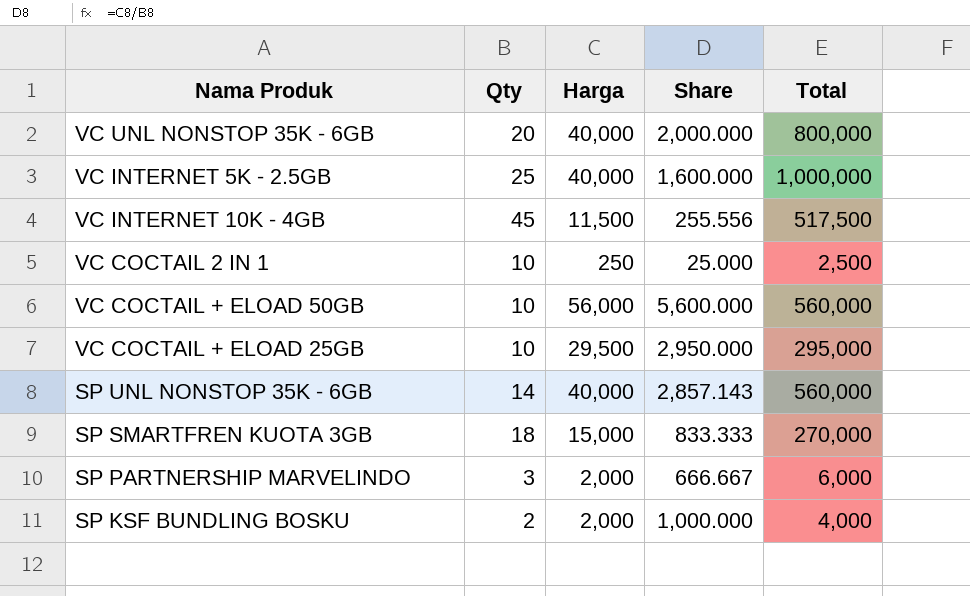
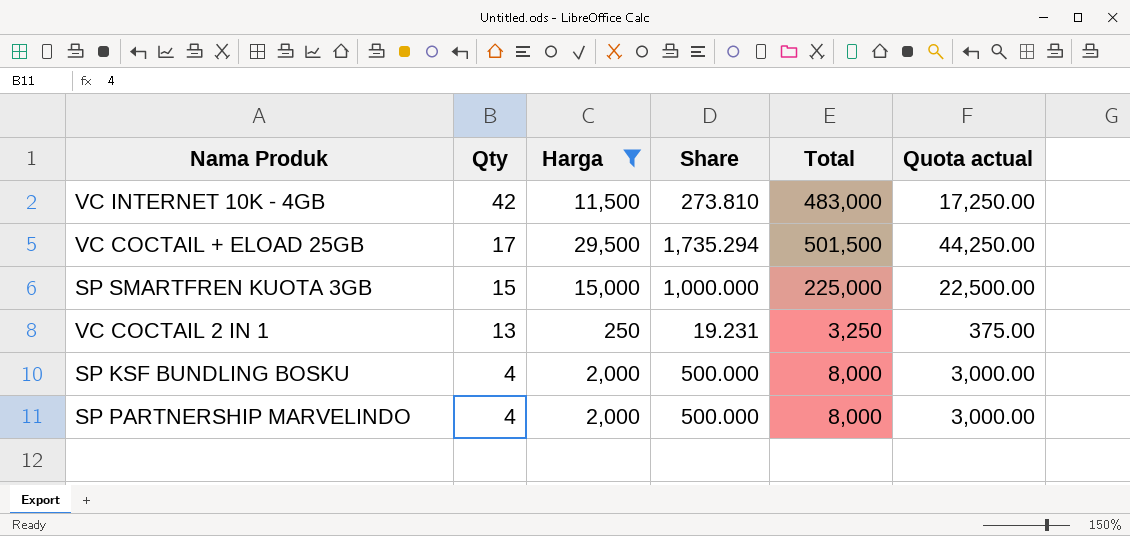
filter: none -> Harga <= 29,500
row order: none -> Qty descending
column Quota actual | formula: none -> [Harga] * 1.5
VC INTERNET 10K - 4GB | Qty: 45 -> 42
VC INTERNET 10K - 4GB | Share: 255.556 -> 273.810
VC INTERNET 10K - 4GB | Total: 517,500 -> 483,000
VC COCTAIL + ELOAD 25GB | Qty: 10 -> 17
VC COCTAIL + ELOAD 25GB | Share: 2,950.000 -> 1,735.294
VC COCTAIL + ELOAD 25GB | Total: 295,000 -> 501,500
SP SMARTFREN KUOTA 3GB | Qty: 18 -> 15
SP SMARTFREN KUOTA 3GB | Share: 833.333 -> 1,000.000
SP SMARTFREN KUOTA 3GB | Total: 270,000 -> 225,000
VC COCTAIL 2 IN 1 | Qty: 10 -> 13
VC COCTAIL 2 IN 1 | Share: 25.000 -> 19.231
VC COCTAIL 2 IN 1 | Total: 2,500 -> 3,250
SP KSF BUNDLING BOSKU | Qty: 2 -> 4
SP KSF BUNDLING BOSKU | Share: 1,000.000 -> 500.000
SP KSF BUNDLING BOSKU | Total: 4,000 -> 8,000
SP PARTNERSHIP MARVELINDO | Qty: 3 -> 4
SP PARTNERSHIP MARVELINDO | Share: 666.667 -> 500.000
SP PARTNERSHIP MARVELINDO | Total: 6,000 -> 8,000

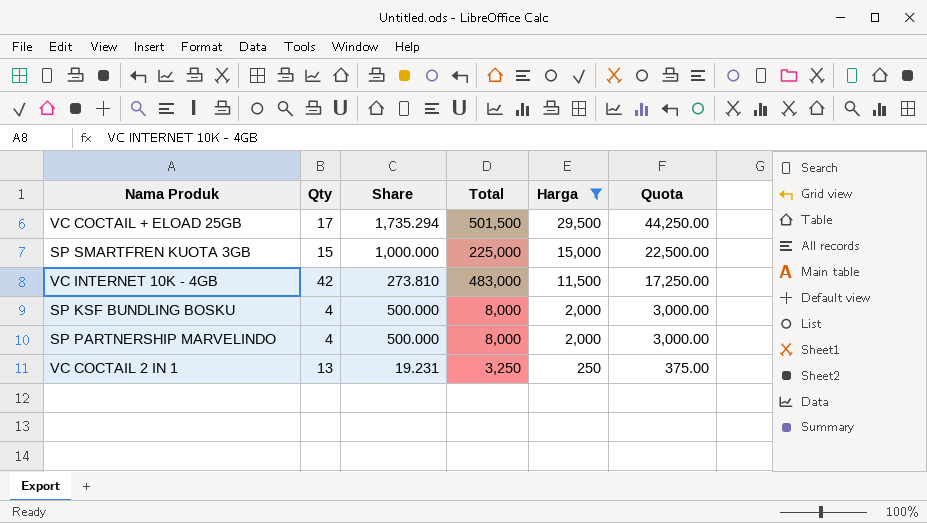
row order: Qty descending -> Harga descending
column Harga | position: 3 -> 5
column name: Quota actual -> Quota

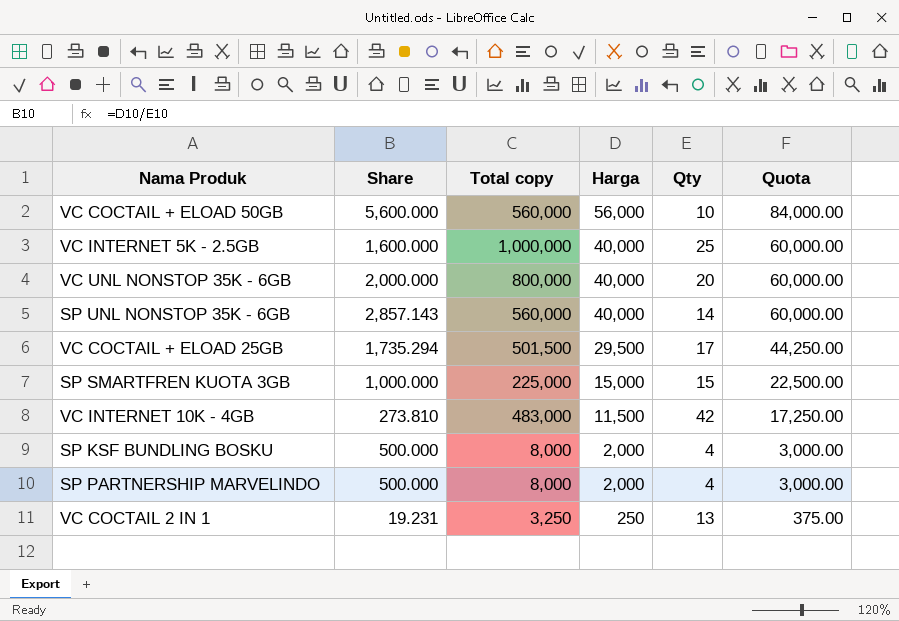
filter: Harga <= 29,500 -> none
column name: Total -> Total copy
column Qty | position: 2 -> 5

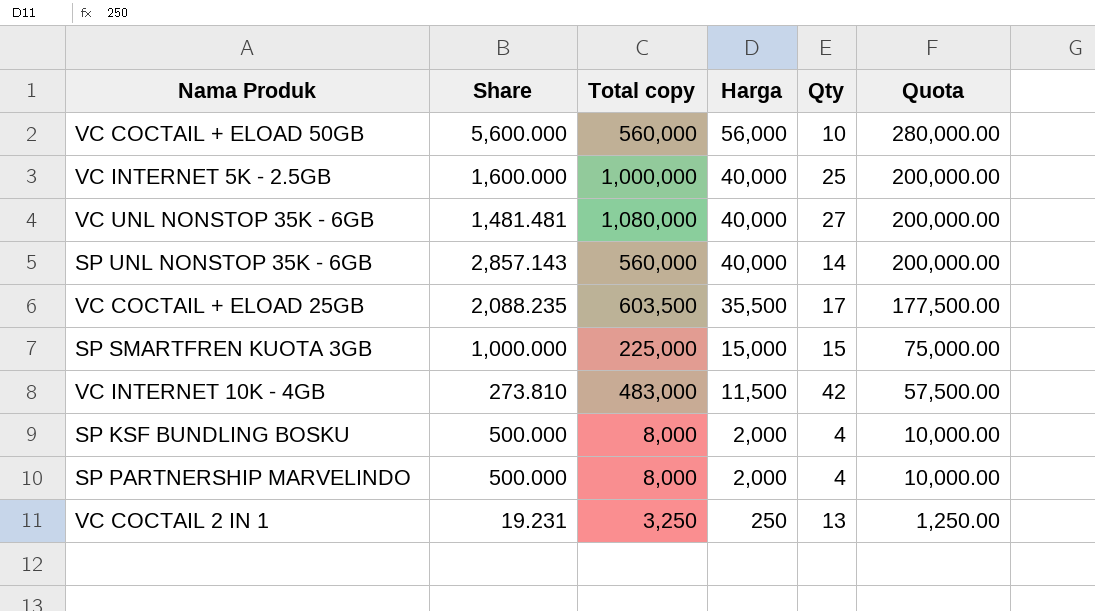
column Quota | formula: [Harga] * 1.5 -> [Harga] * 5
VC UNL NONSTOP 35K - 6GB | Share: 2,000.000 -> 1,481.481
VC UNL NONSTOP 35K - 6GB | Total copy: 800,000 -> 1,080,000
VC UNL NONSTOP 35K - 6GB | Qty: 20 -> 27
VC COCTAIL + ELOAD 25GB | Share: 1,735.294 -> 2,088.235
VC COCTAIL + ELOAD 25GB | Total copy: 501,500 -> 603,500
VC COCTAIL + ELOAD 25GB | Harga: 29,500 -> 35,500

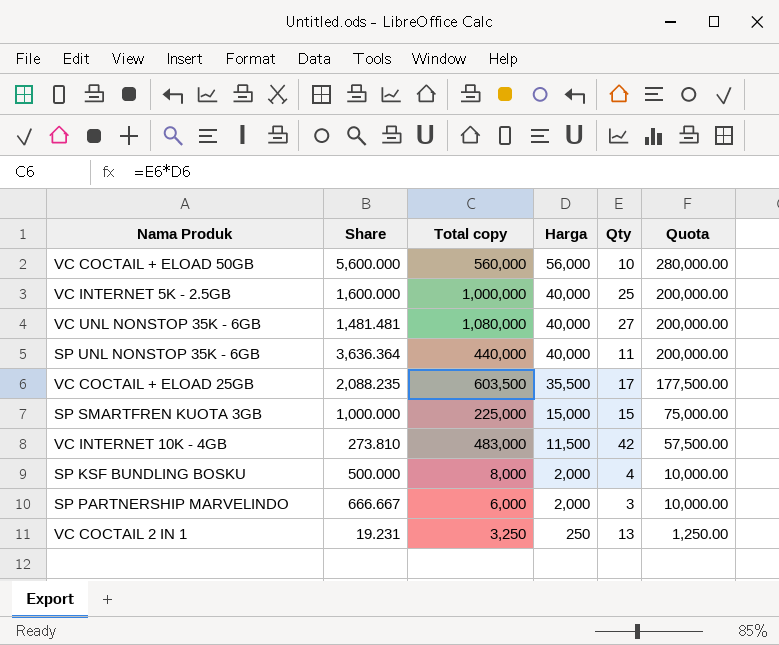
SP UNL NONSTOP 35K - 6GB | Share: 2,857.143 -> 3,636.364
SP UNL NONSTOP 35K - 6GB | Total copy: 560,000 -> 440,000
SP UNL NONSTOP 35K - 6GB | Qty: 14 -> 11
SP PARTNERSHIP MARVELINDO | Share: 500.000 -> 666.667
SP PARTNERSHIP MARVELINDO | Total copy: 8,000 -> 6,000
SP PARTNERSHIP MARVELINDO | Qty: 4 -> 3

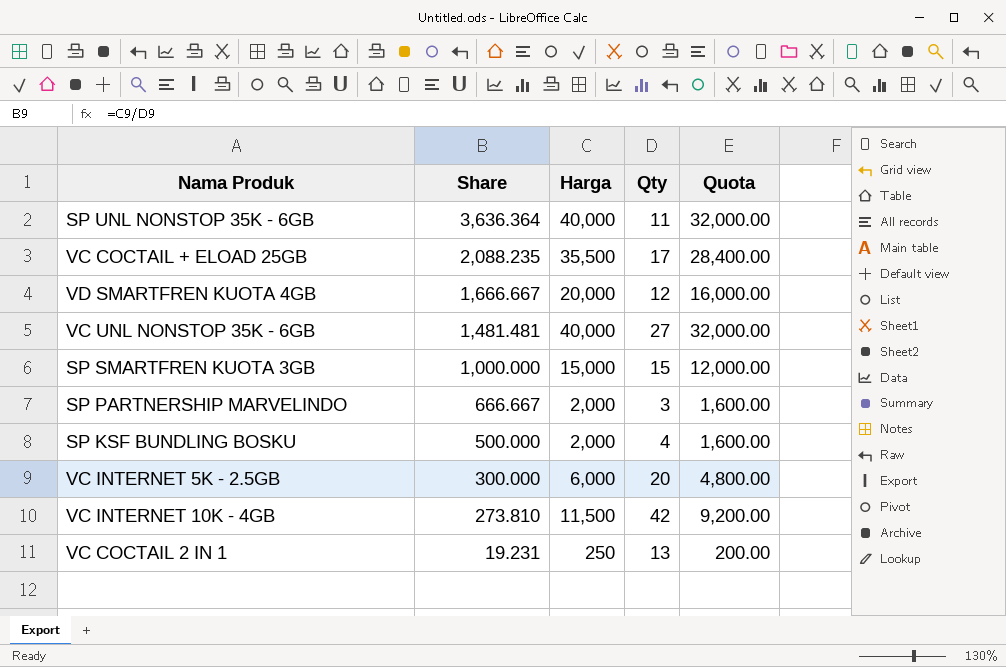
row order: Harga descending -> Share descending
column Total copy | formula: [Harga] * [Qty] -> none
column Quota | formula: [Harga] * 5 -> [Harga] * 0.8
row VC COCTAIL + ELOAD 50GB: 5,600.000 | 560,000 | 56,000 | 10 | 280,000.00 -> none
row VD SMARTFREN KUOTA 4GB: none -> 1,666.667 | 20,000 | 12 | 16,000.00
VC INTERNET 5K - 2.5GB | Share: 1,600.000 -> 300.000
VC INTERNET 5K - 2.5GB | Harga: 40,000 -> 6,000
VC INTERNET 5K - 2.5GB | Qty: 25 -> 20

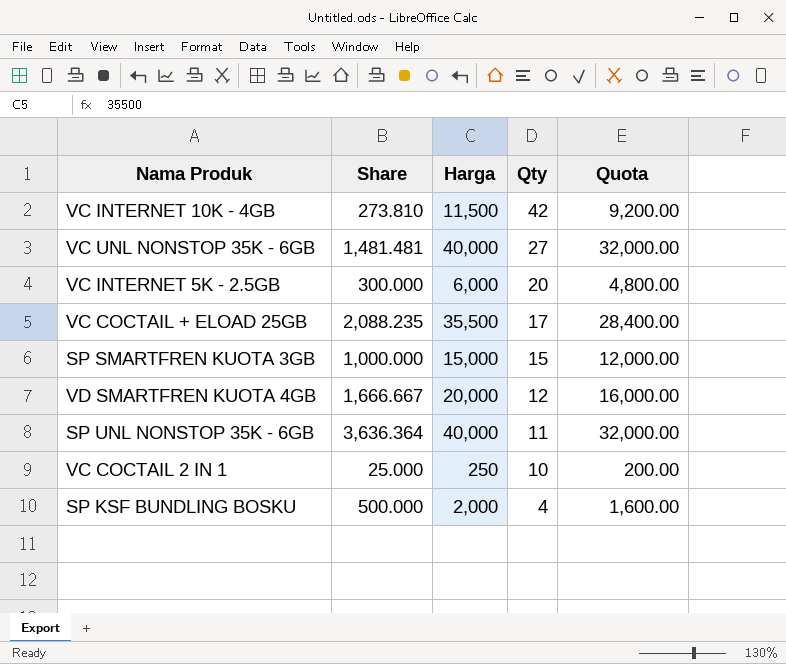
row order: Share descending -> Qty descending
row SP PARTNERSHIP MARVELINDO: 666.667 | 2,000 | 3 | 1,600.00 -> none
VC COCTAIL 2 IN 1 | Share: 19.231 -> 25.000
VC COCTAIL 2 IN 1 | Qty: 13 -> 10

